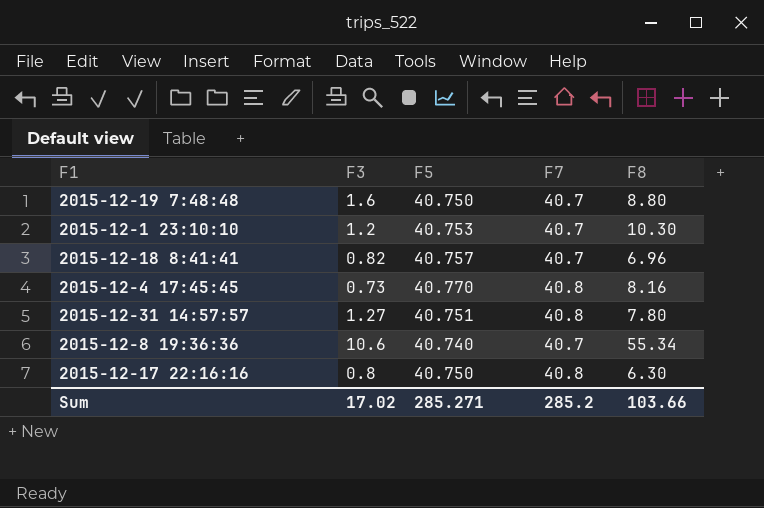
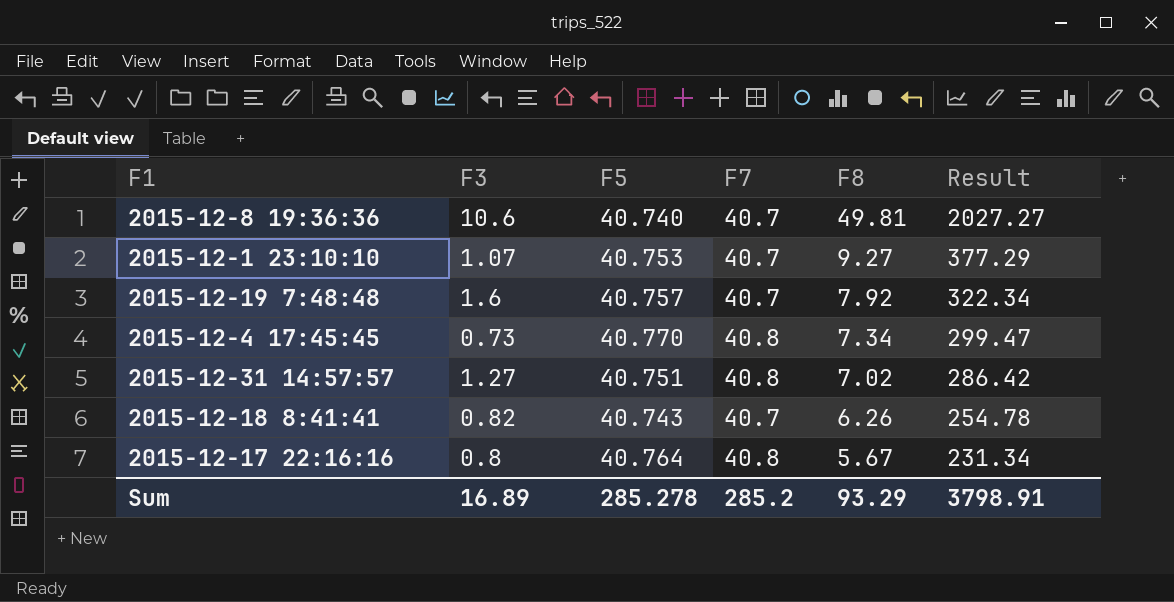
row order: none -> F8 descending
column Result | formula: none -> [F7] * [F8]
2015-12-8 19:36:36 | F8: 55.34 -> 49.81
2015-12-1 23:10:10 | F3: 1.2 -> 1.07
2015-12-1 23:10:10 | F8: 10.30 -> 9.27
2015-12-19 7:48:48 | F5: 40.750 -> 40.757
2015-12-19 7:48:48 | F8: 8.80 -> 7.92
2015-12-4 17:45:45 | F8: 8.16 -> 7.34
2015-12-31 14:57:57 | F8: 7.80 -> 7.02
2015-12-18 8:41:41 | F5: 40.757 -> 40.743
2015-12-18 8:41:41 | F8: 6.96 -> 6.26
2015-12-17 22:16:16 | F5: 40.750 -> 40.764
2015-12-17 22:16:16 | F8: 6.30 -> 5.67
Sum | F3: 17.02 -> 16.89
Sum | F5: 285.271 -> 285.278
Sum | F8: 103.66 -> 93.29

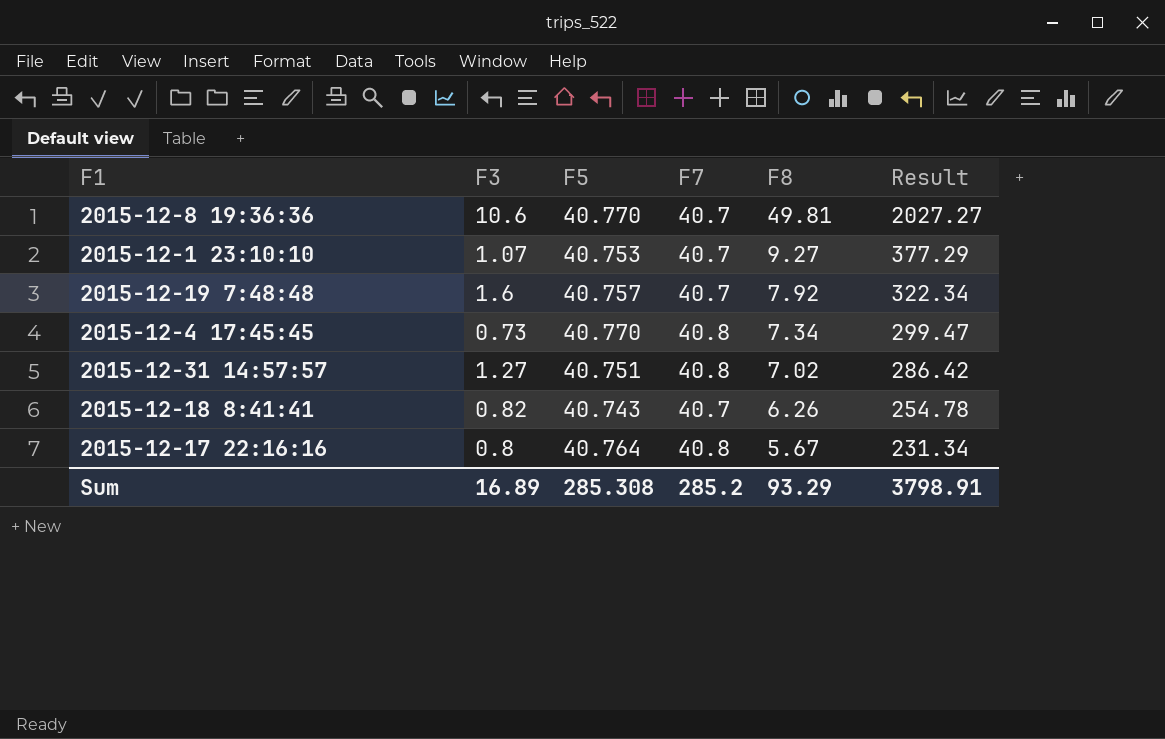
2015-12-8 19:36:36 | F5: 40.740 -> 40.770
Sum | F5: 285.278 -> 285.308

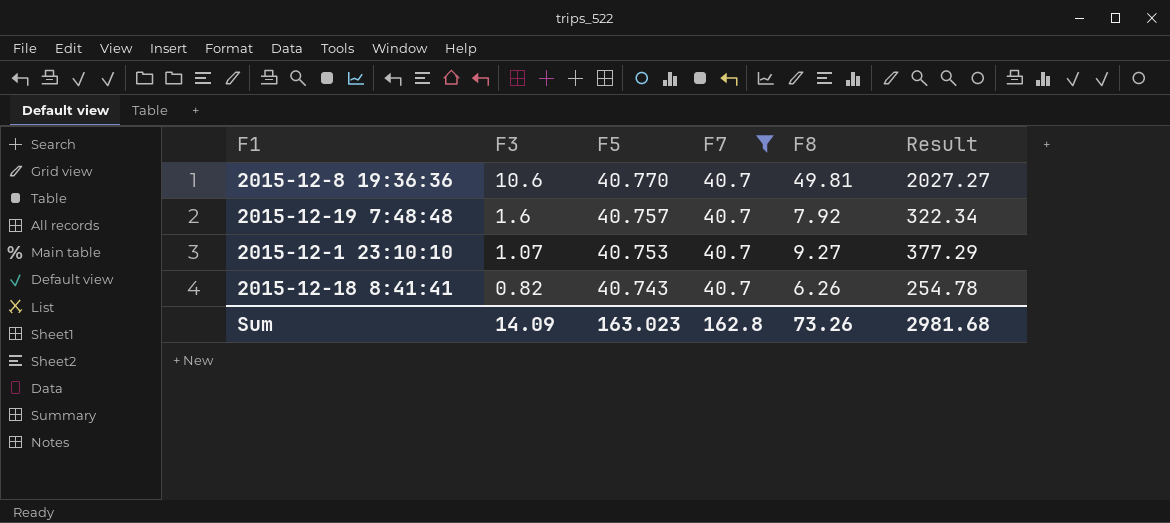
filter: none -> F7 = 40.7
row order: F8 descending -> F3 descending
Sum | F3: 16.89 -> 14.09
Sum | F5: 285.308 -> 163.023
Sum | F7: 285.2 -> 162.8
Sum | F8: 93.29 -> 73.26
Sum | Result: 3798.91 -> 2981.68

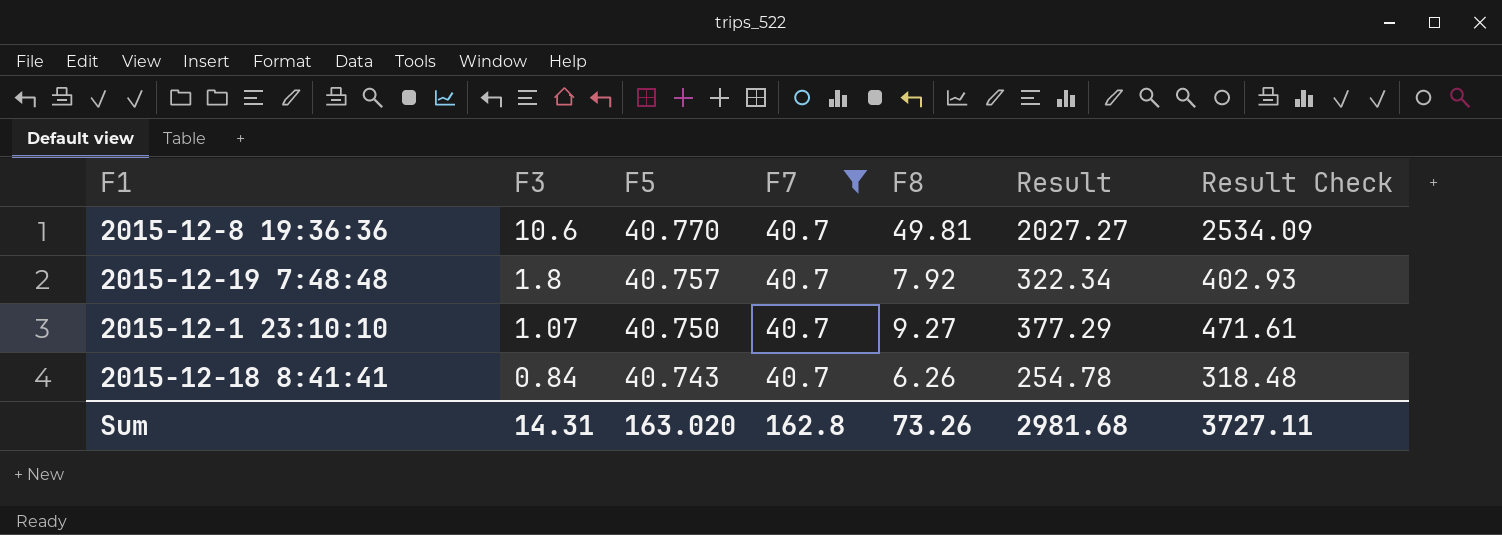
column Result Check | formula: none -> [Result] * 1.25
2015-12-19 7:48:48 | F3: 1.6 -> 1.8
2015-12-1 23:10:10 | F5: 40.753 -> 40.750
2015-12-18 8:41:41 | F3: 0.82 -> 0.84
Sum | F3: 14.09 -> 14.31
Sum | F5: 163.023 -> 163.020

